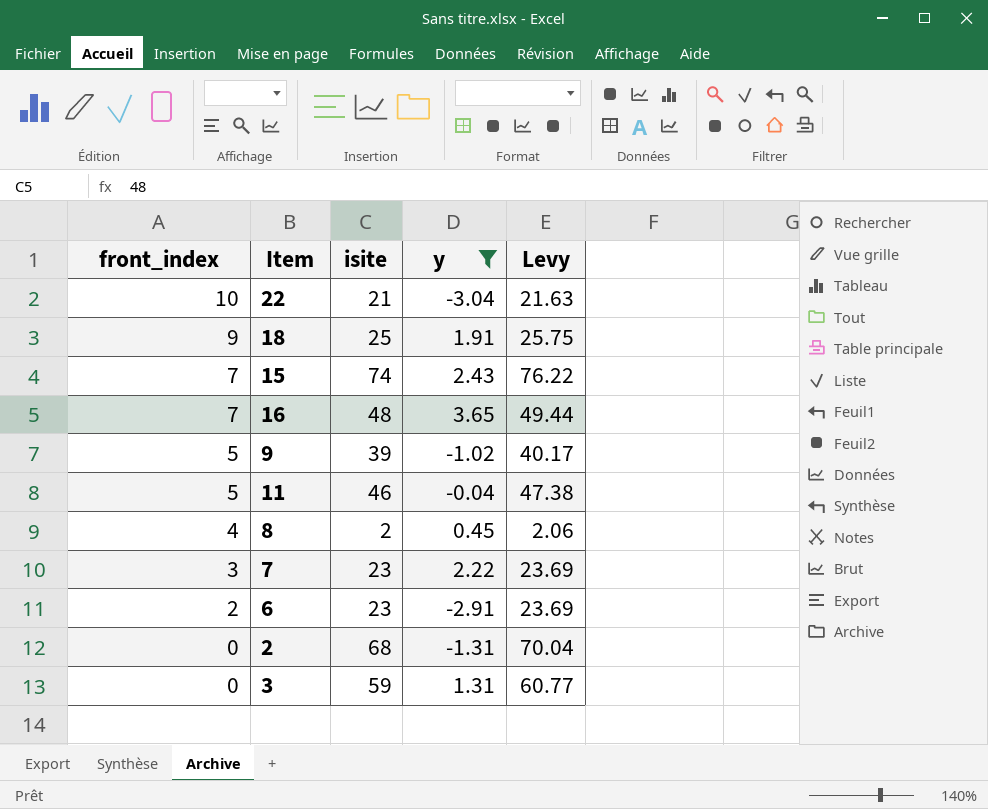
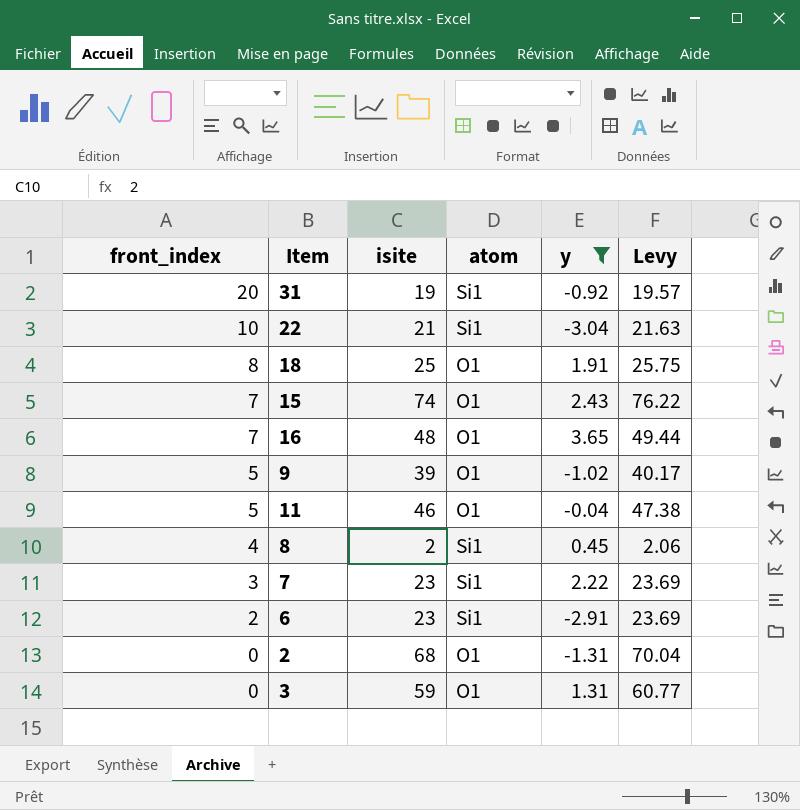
column atom | position: none -> 4
row 31: none -> 20 | 19 | Si1 | -0.92 | 19.57
18 | front_index: 9 -> 8

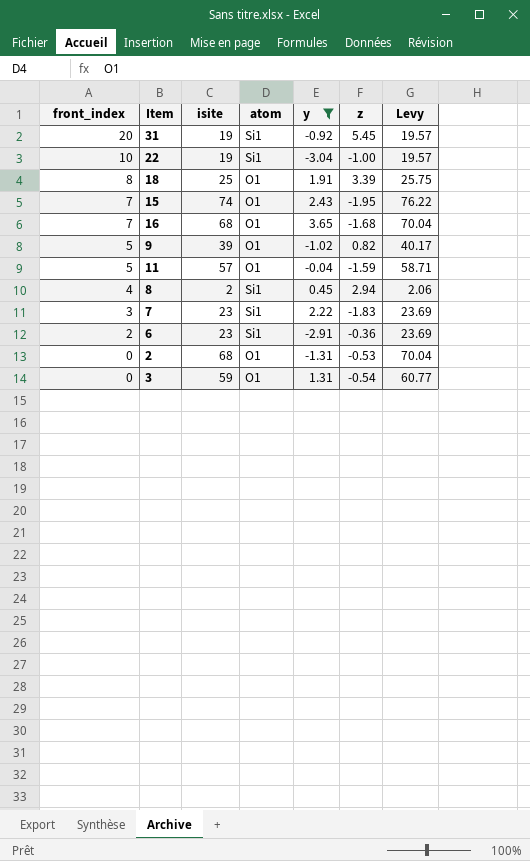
column z | position: none -> 6
22 | isite: 21 -> 19
22 | Levy: 21.63 -> 19.57
16 | isite: 48 -> 68
16 | Levy: 49.44 -> 70.04
11 | isite: 46 -> 57
11 | Levy: 47.38 -> 58.71

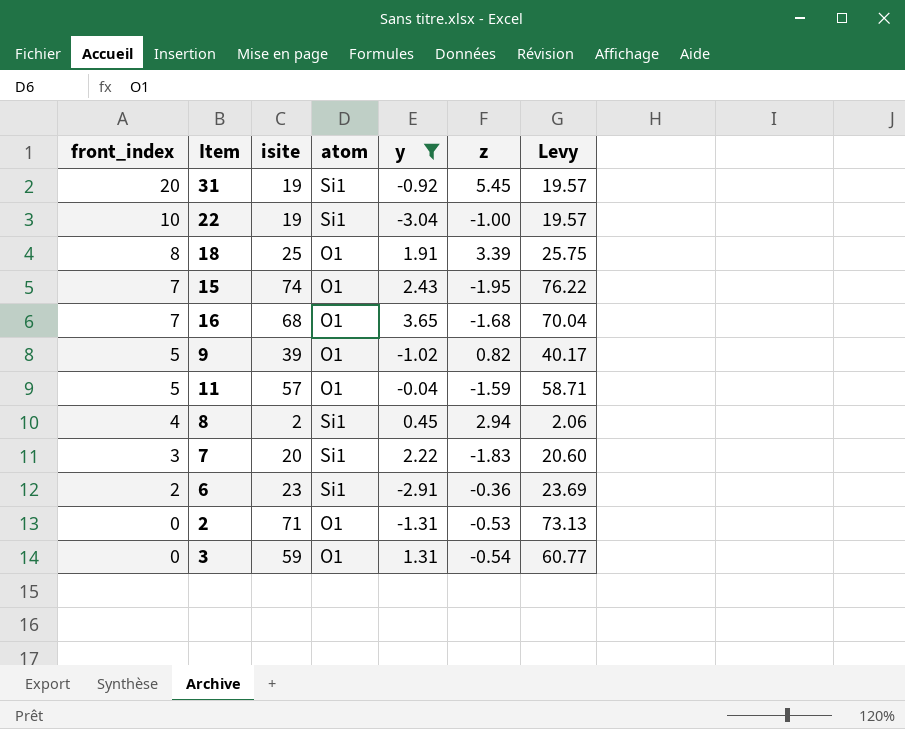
7 | isite: 23 -> 20
7 | Levy: 23.69 -> 20.60
2 | isite: 68 -> 71
2 | Levy: 70.04 -> 73.13

